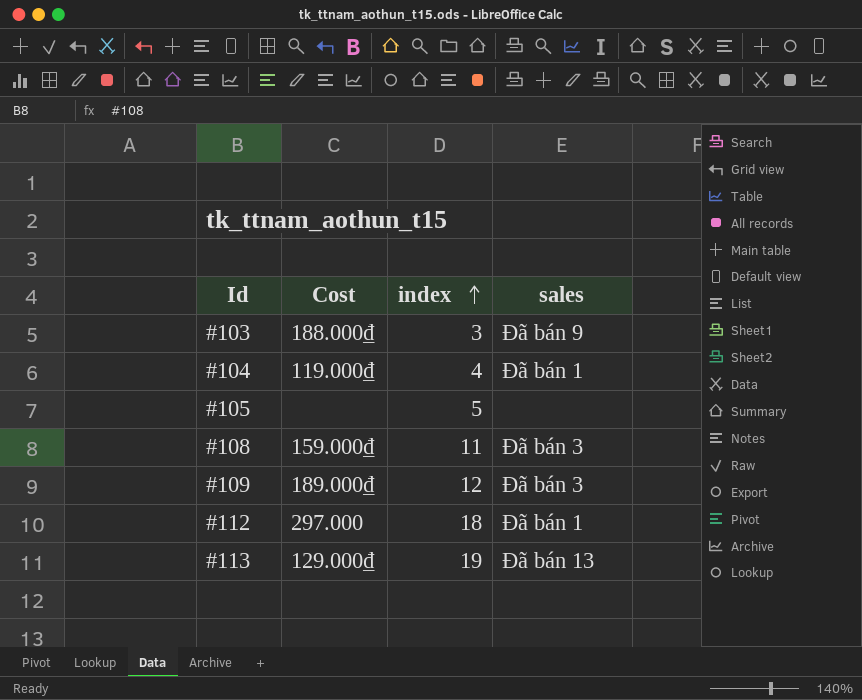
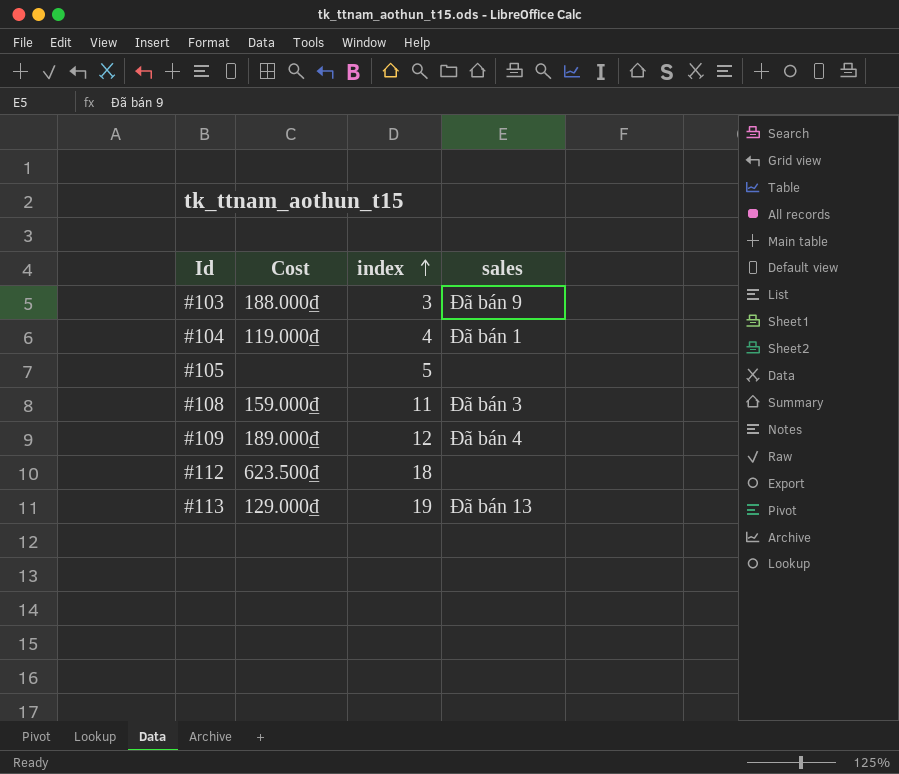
#109 | sales: Đã bán 3 -> Đã bán 4
#112 | Cost: 297.000 -> 623.500₫
#112 | sales: Đã bán 1 -> none

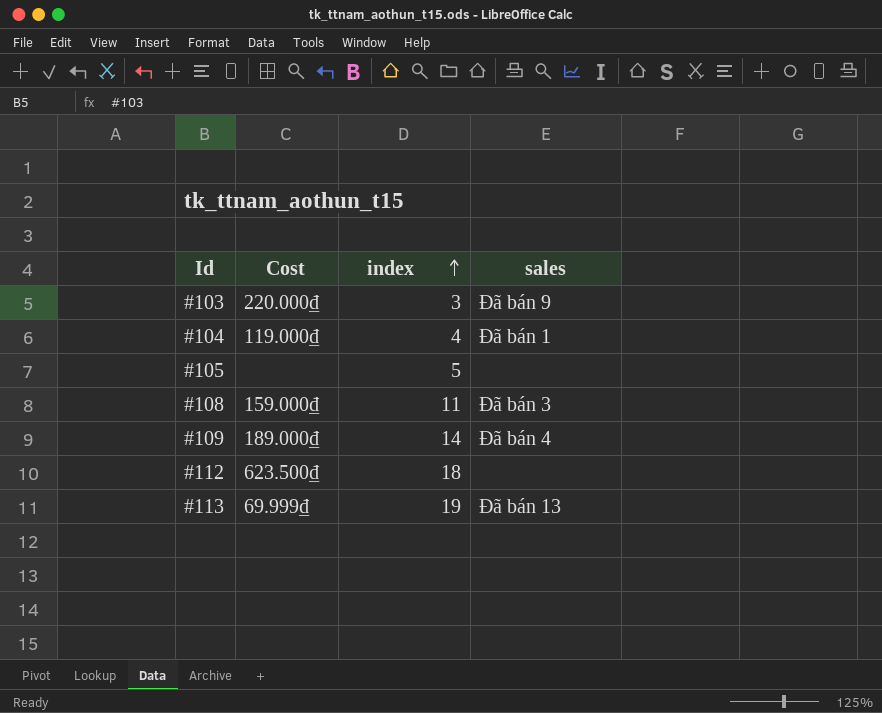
#103 | Cost: 188.000₫ -> 220.000₫
#109 | index: 12 -> 14
#113 | Cost: 129.000₫ -> 69.999₫

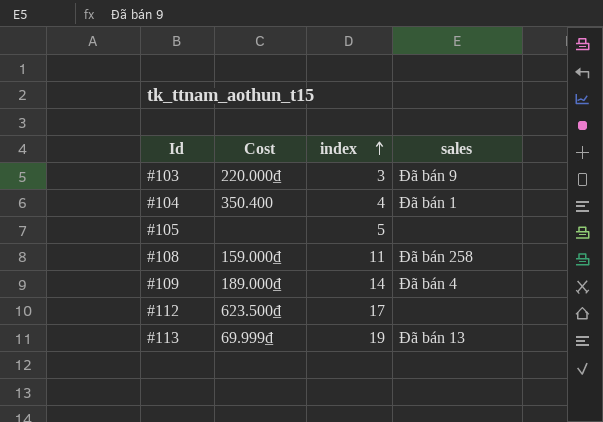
#104 | Cost: 119.000₫ -> 350.400
#108 | sales: Đã bán 3 -> Đã bán 258
#112 | index: 18 -> 17

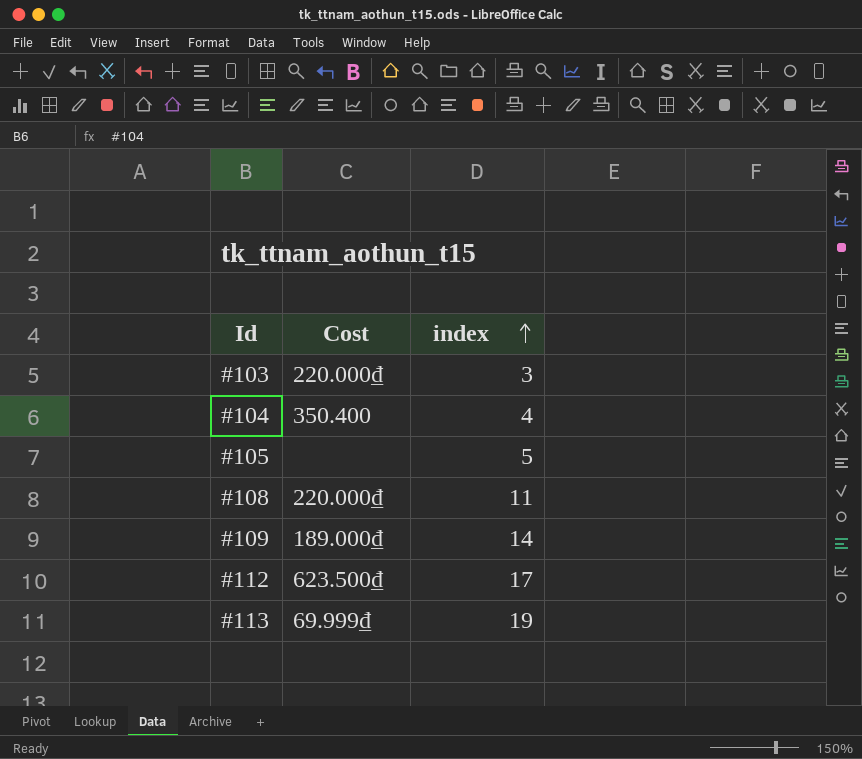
column sales | position: 4 -> none
#108 | Cost: 159.000₫ -> 220.000₫

